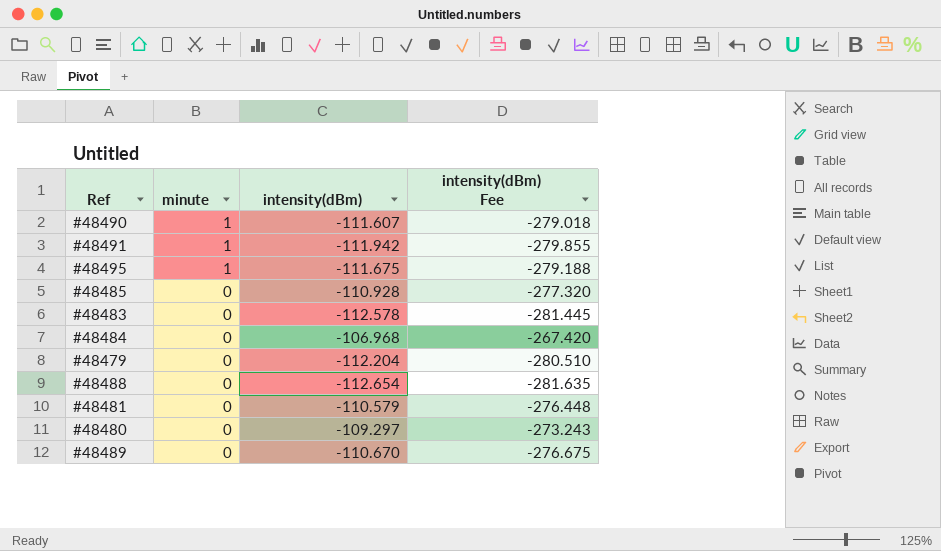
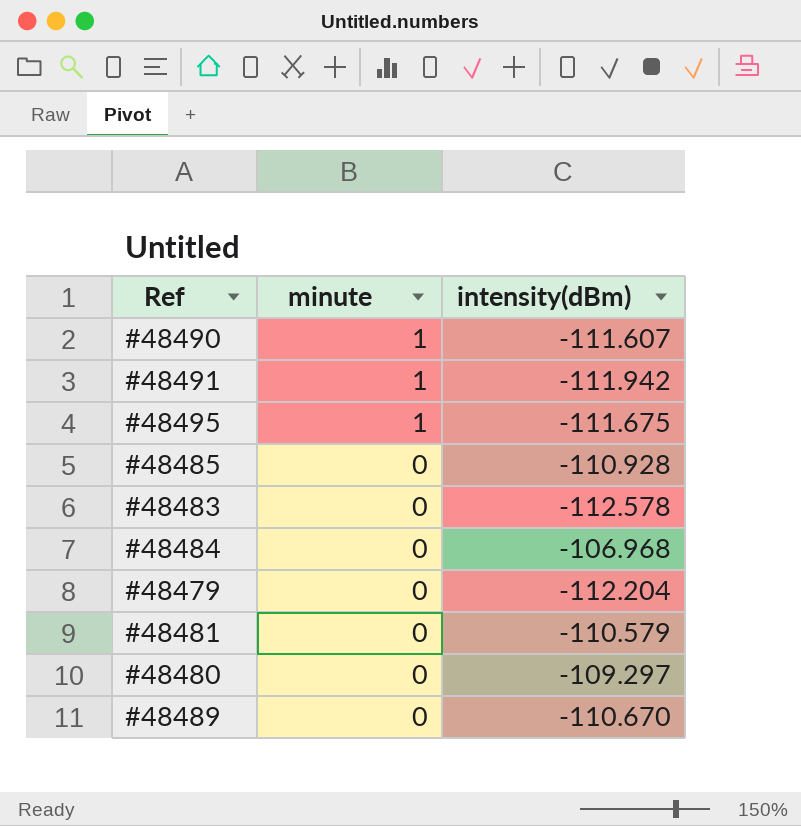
column intensity(dBm) Fee | formula: [intensity(dBm)] * 2.5 -> none
row #48488: 0 | -112.654 | -281.635 -> none

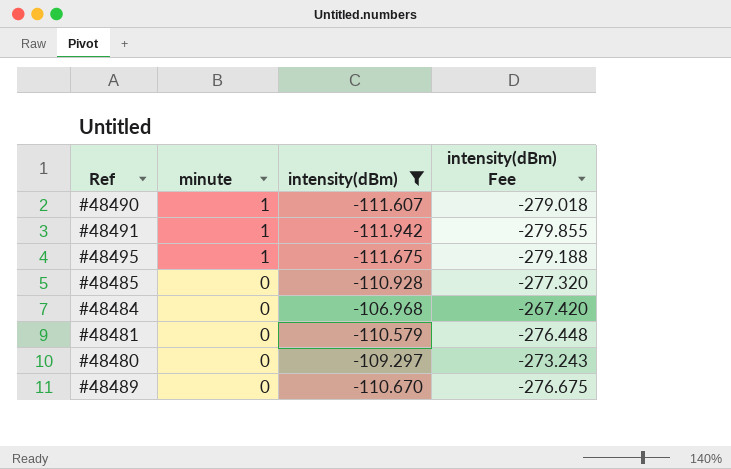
filter: none -> intensity(dBm) >= -111.942
column intensity(dBm) Fee | formula: none -> [intensity(dBm)] * 2.5

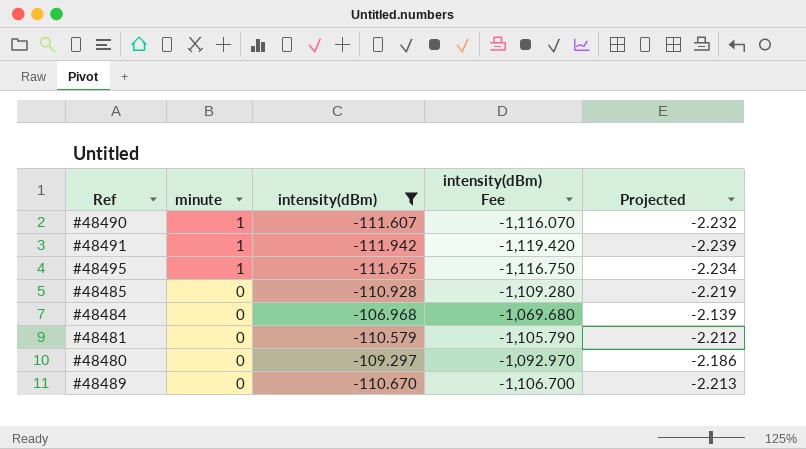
column intensity(dBm) Fee | formula: [intensity(dBm)] * 2.5 -> [intensity(dBm)] * 10
column Projected | formula: none -> [intensity(dBm)] * 0.02

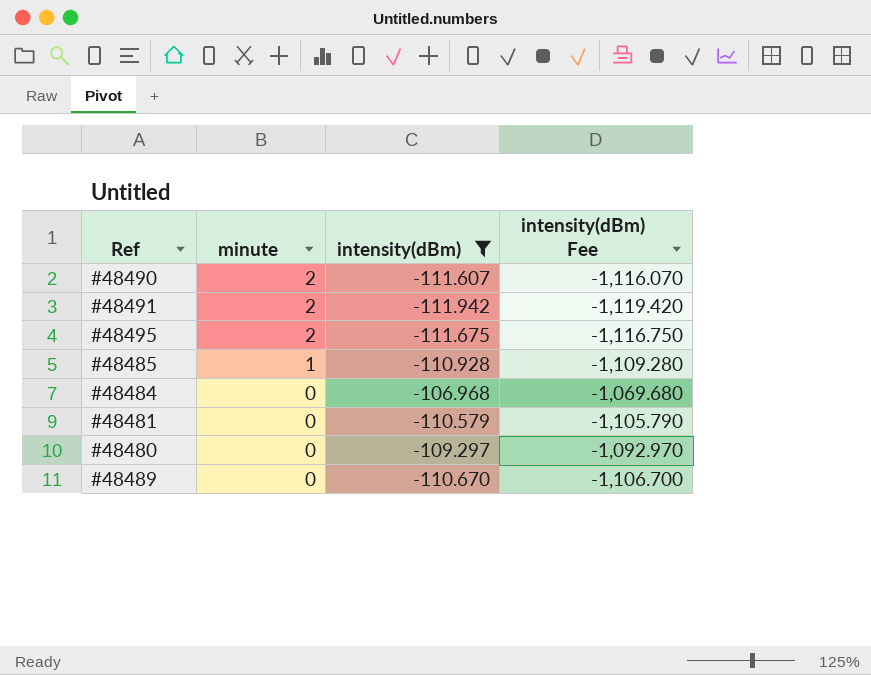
column Projected | formula: [intensity(dBm)] * 0.02 -> none
#48490 | minute: 1 -> 2
#48491 | minute: 1 -> 2
#48495 | minute: 1 -> 2
#48485 | minute: 0 -> 1

